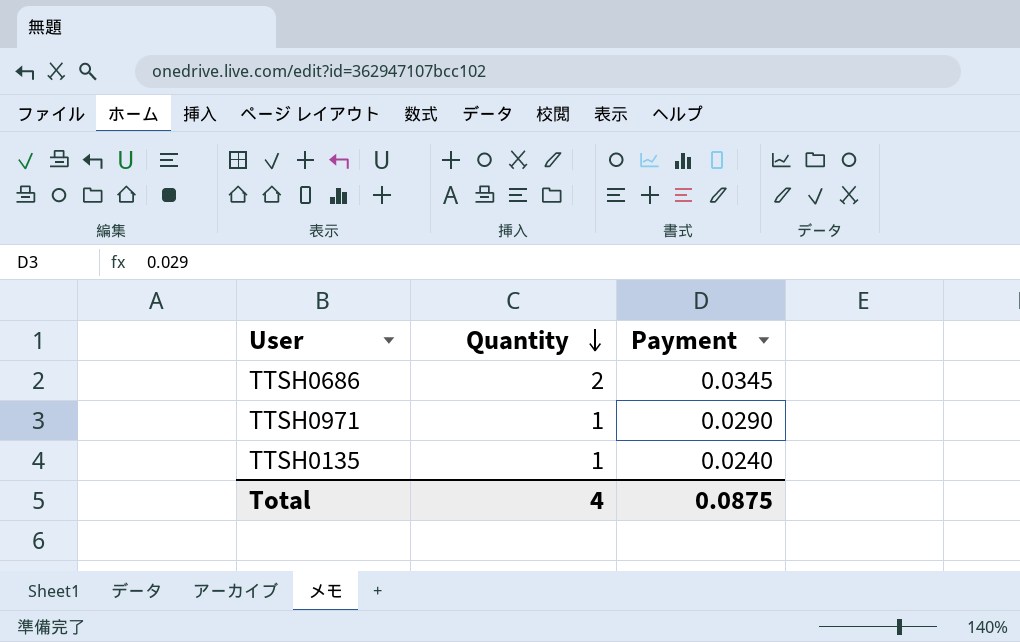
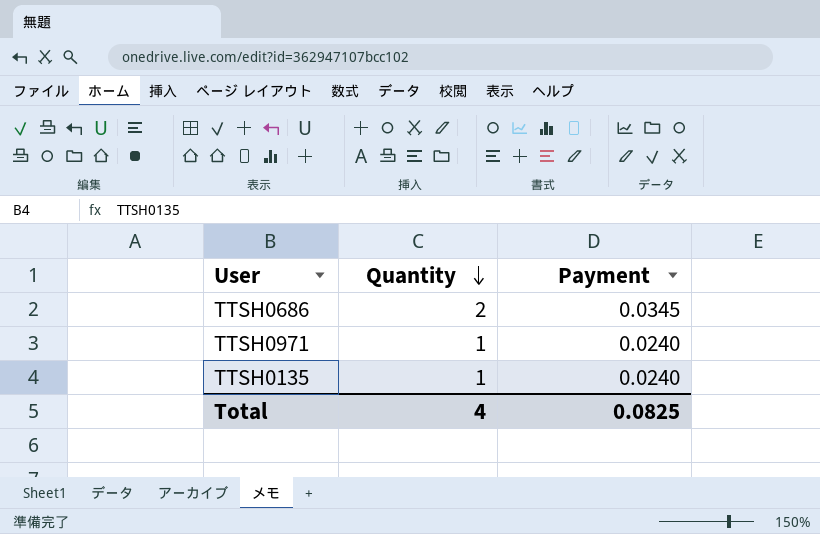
TTSH0971 | Payment: 0.0290 -> 0.0240
Total | Payment: 0.0875 -> 0.0825

